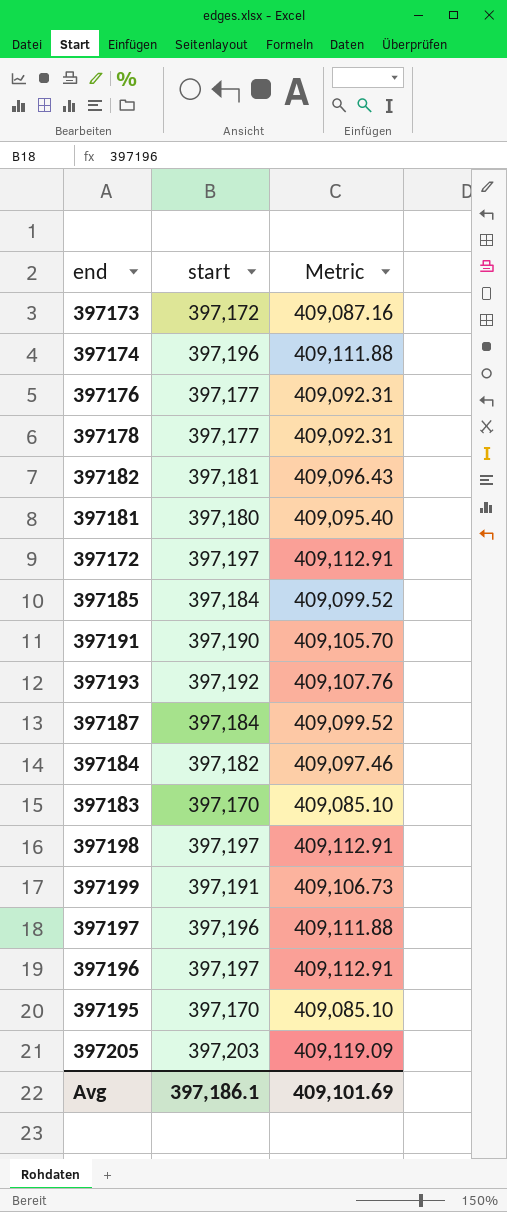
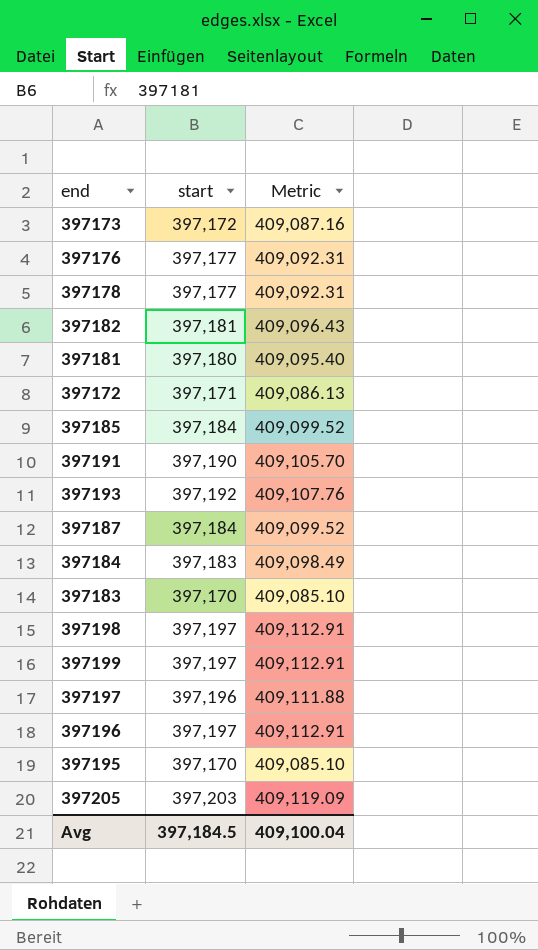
row 397174: 397,196 | 409,111.88 -> none
397172 | start: 397,197 -> 397,171
397172 | Metric: 409,112.91 -> 409,086.13
397184 | start: 397,182 -> 397,183
397184 | Metric: 409,097.46 -> 409,098.49
397199 | start: 397,191 -> 397,197
397199 | Metric: 409,106.73 -> 409,112.91
Avg | start: 397,186.1 -> 397,184.5
Avg | Metric: 409,101.69 -> 409,100.04

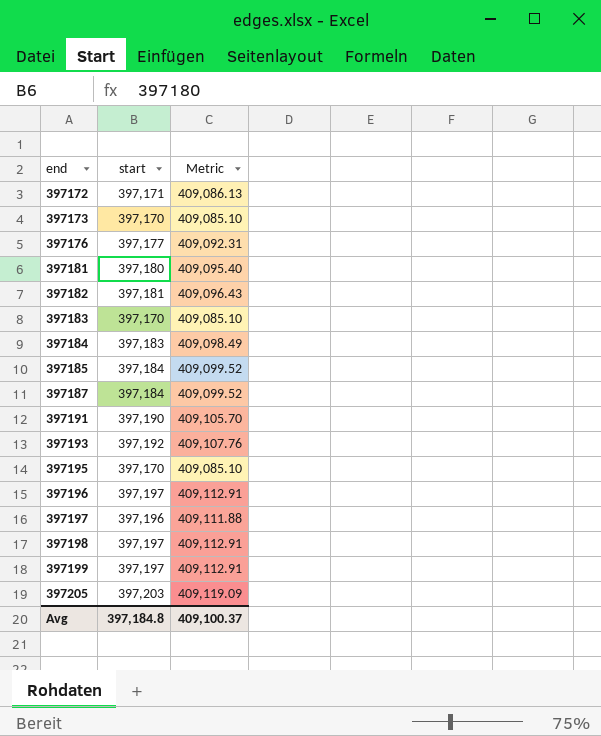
row order: none -> end ascending
row 397178: 397,177 | 409,092.31 -> none
397173 | start: 397,172 -> 397,170
397173 | Metric: 409,087.16 -> 409,085.10
Avg | start: 397,184.5 -> 397,184.8
Avg | Metric: 409,100.04 -> 409,100.37

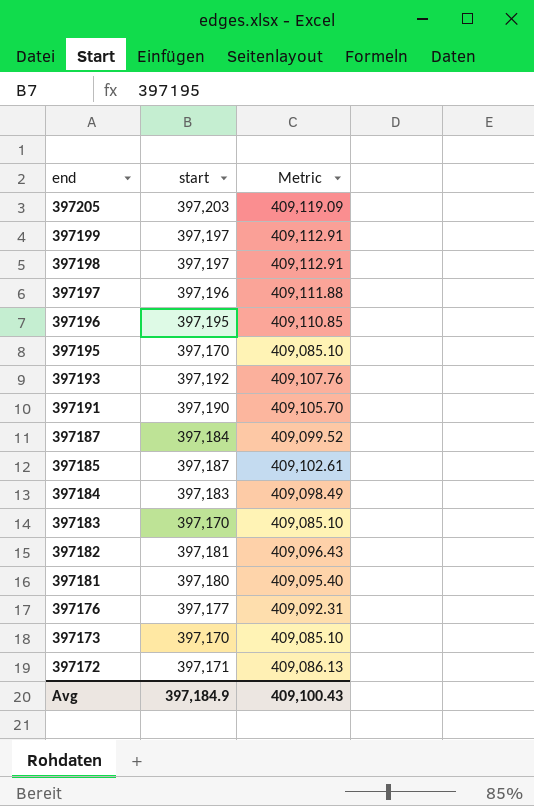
row order: end ascending -> end descending
397196 | start: 397,197 -> 397,195
397196 | Metric: 409,112.91 -> 409,110.85
397185 | start: 397,184 -> 397,187
397185 | Metric: 409,099.52 -> 409,102.61
Avg | start: 397,184.8 -> 397,184.9
Avg | Metric: 409,100.37 -> 409,100.43

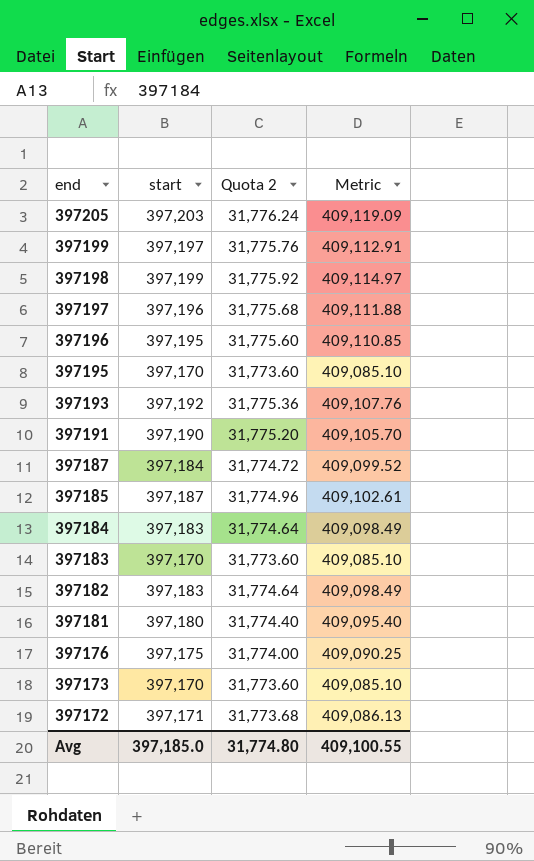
column Quota 2 | formula: none -> [start] * 0.08
397198 | start: 397,197 -> 397,199
397198 | Metric: 409,112.91 -> 409,114.97
397182 | start: 397,181 -> 397,183
397182 | Metric: 409,096.43 -> 409,098.49
397176 | start: 397,177 -> 397,175
397176 | Metric: 409,092.31 -> 409,090.25
Avg | start: 397,184.9 -> 397,185.0
Avg | Metric: 409,100.43 -> 409,100.55

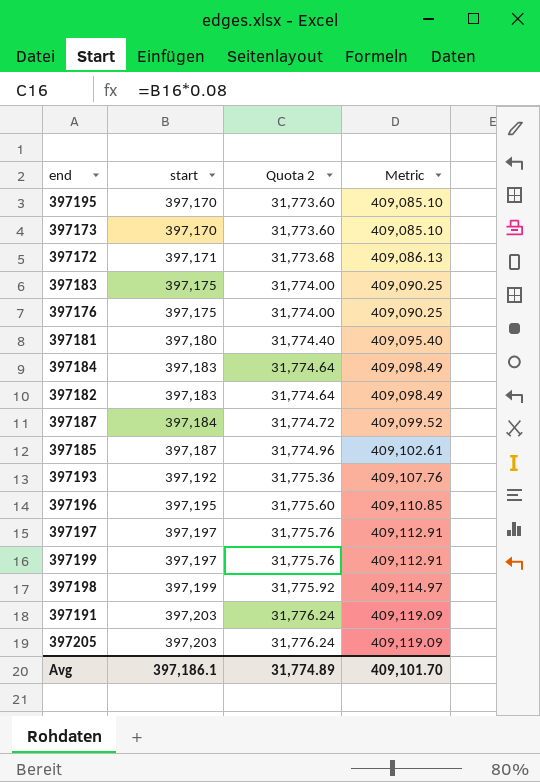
row order: end descending -> start ascending
397183 | start: 397,170 -> 397,175
397183 | Quota 2: 31,773.60 -> 31,774.00
397183 | Metric: 409,085.10 -> 409,090.25
397197 | start: 397,196 -> 397,197
397197 | Quota 2: 31,775.68 -> 31,775.76
397197 | Metric: 409,111.88 -> 409,112.91
397191 | start: 397,190 -> 397,203
397191 | Quota 2: 31,775.20 -> 31,776.24
397191 | Metric: 409,105.70 -> 409,119.09
Avg | start: 397,185.0 -> 397,186.1
Avg | Quota 2: 31,774.80 -> 31,774.89
Avg | Metric: 409,100.55 -> 409,101.70

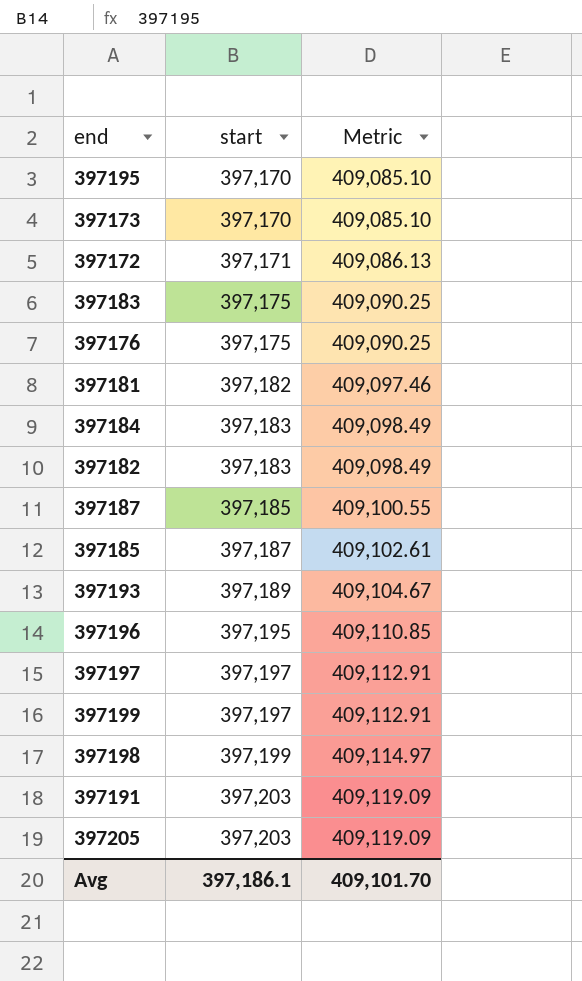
column Quota 2 | formula: [start] * 0.08 -> none
397181 | start: 397,180 -> 397,182
397181 | Metric: 409,095.40 -> 409,097.46
397187 | start: 397,184 -> 397,185
397187 | Metric: 409,099.52 -> 409,100.55
397193 | start: 397,192 -> 397,189
397193 | Metric: 409,107.76 -> 409,104.67

